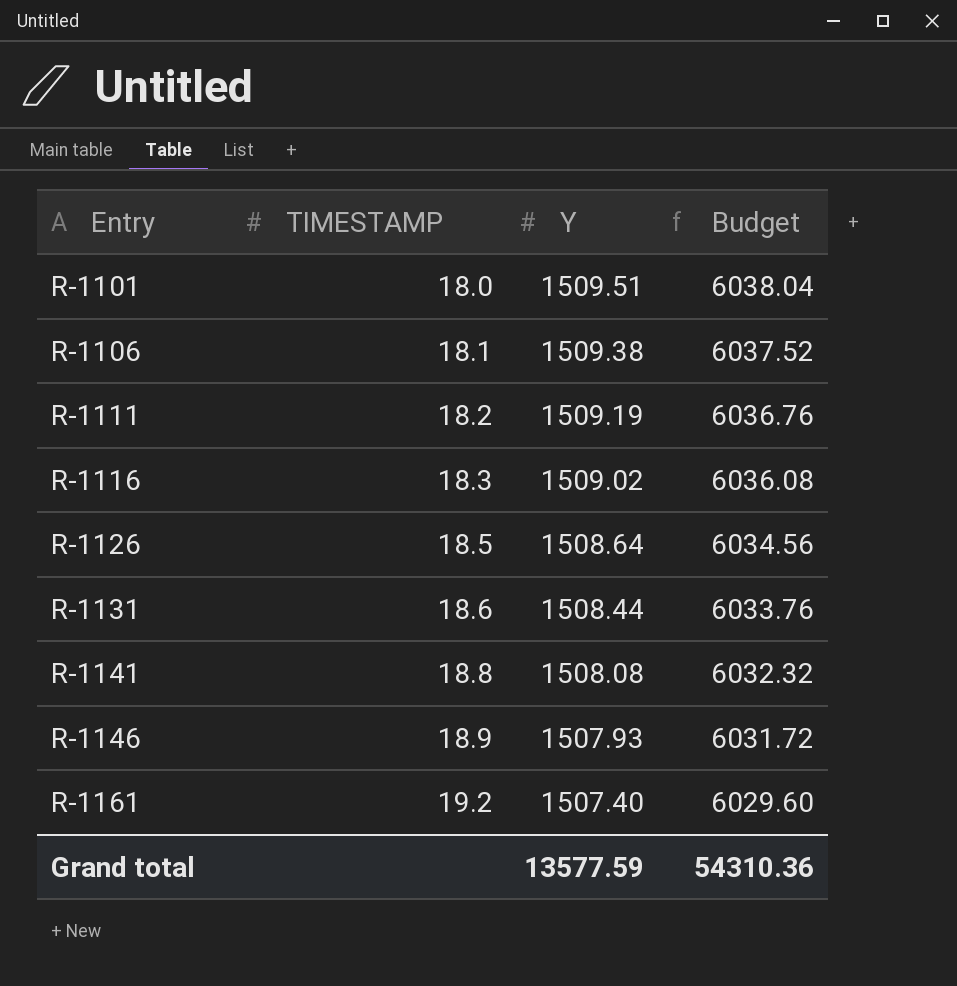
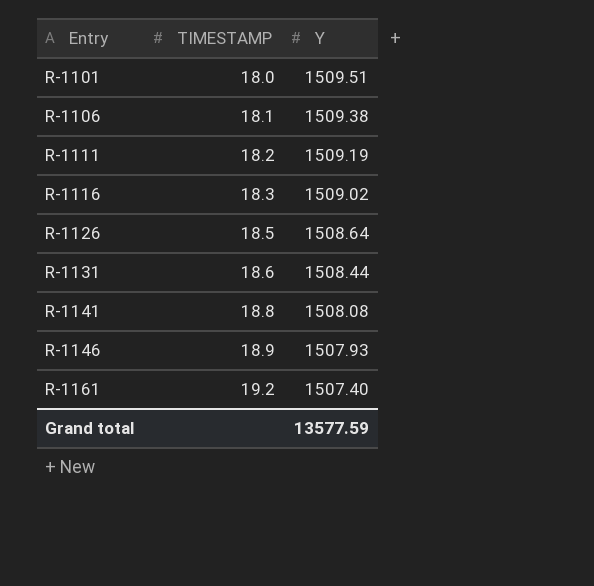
column Budget | formula: [Y] * 4 -> none

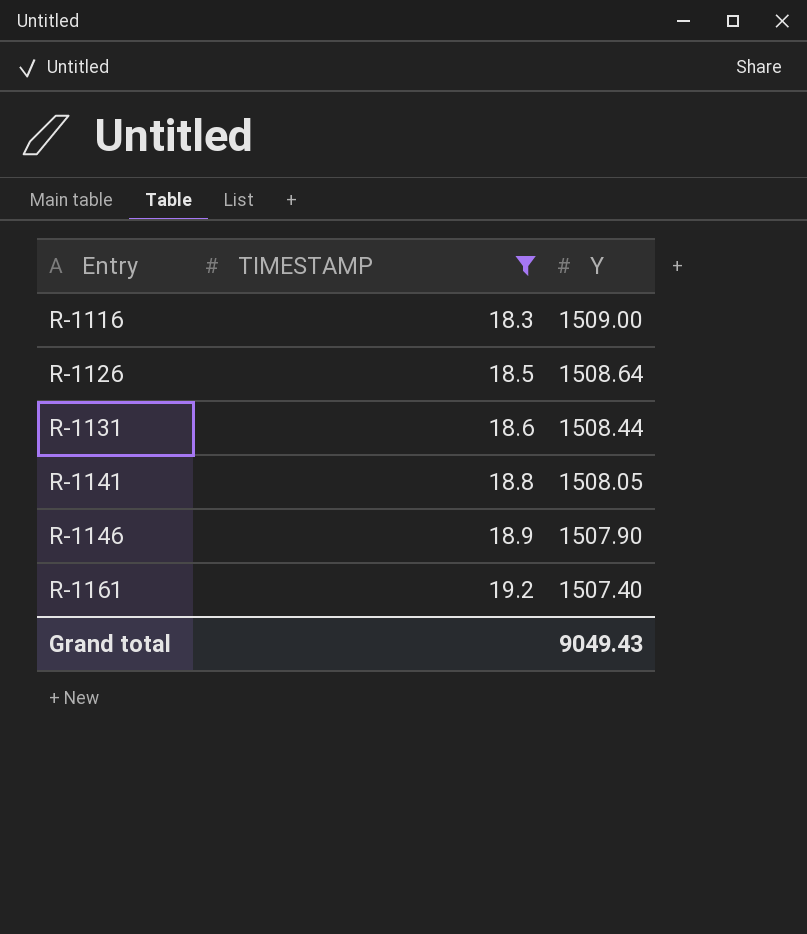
filter: none -> TIMESTAMP >= 18.3
R-1116 | Y: 1509.02 -> 1509.00
R-1141 | Y: 1508.08 -> 1508.05
R-1146 | Y: 1507.93 -> 1507.90
Grand total | Y: 13577.59 -> 9049.43

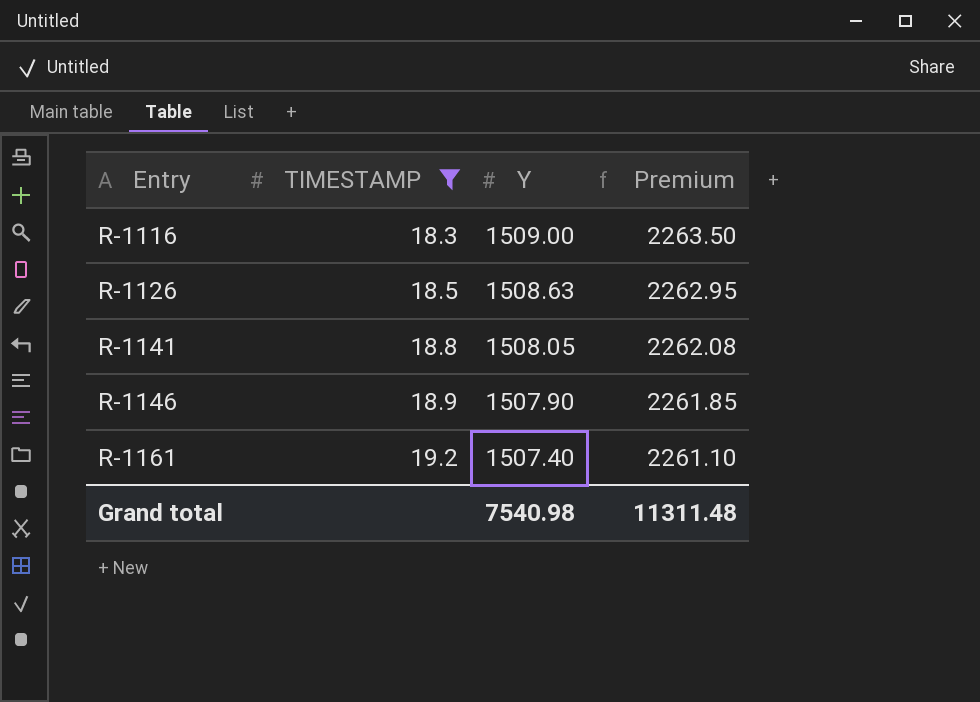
column Premium | formula: none -> [Y] * 1.5
row R-1131: 18.6 | 1508.44 -> none
R-1126 | Y: 1508.64 -> 1508.63
Grand total | Y: 9049.43 -> 7540.98

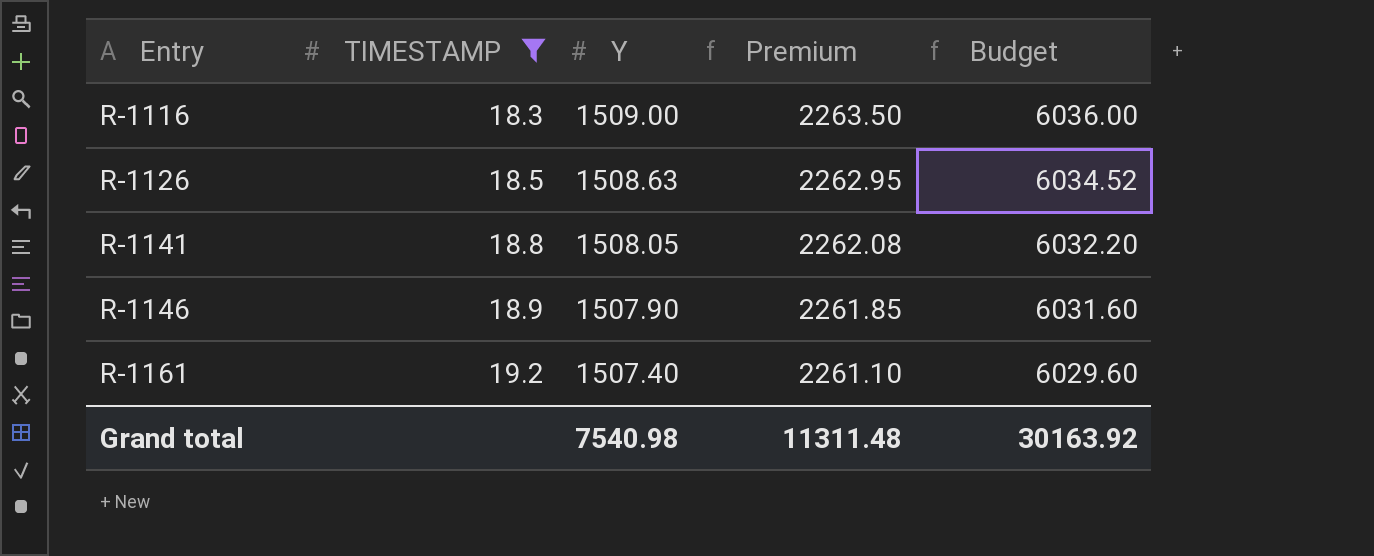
column Budget | formula: none -> [Y] * 4

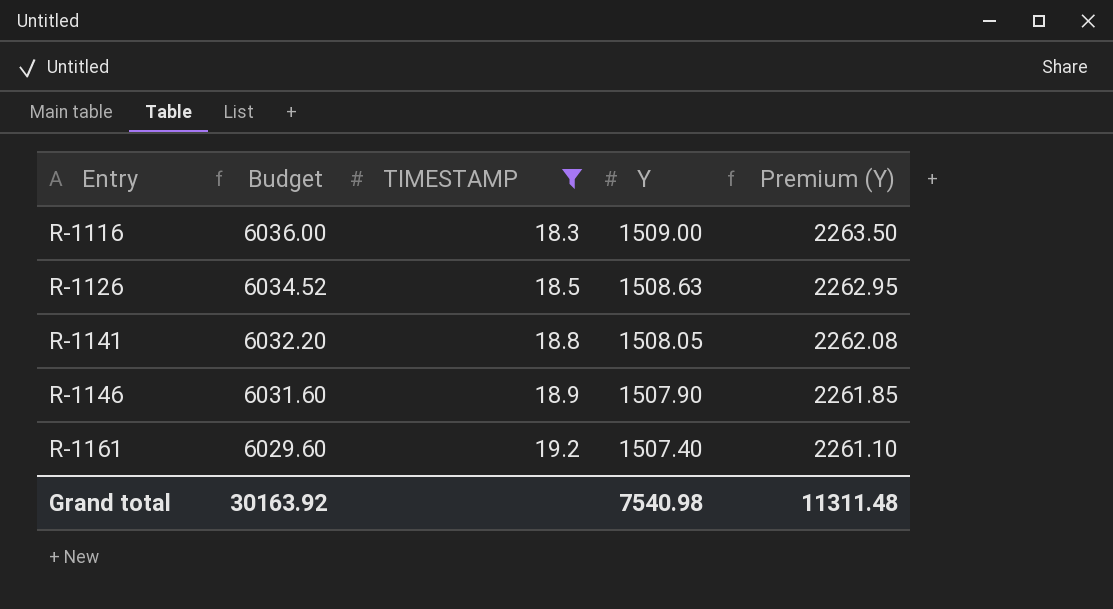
column Budget | position: 5 -> 2
column name: Premium -> Premium (Y)

